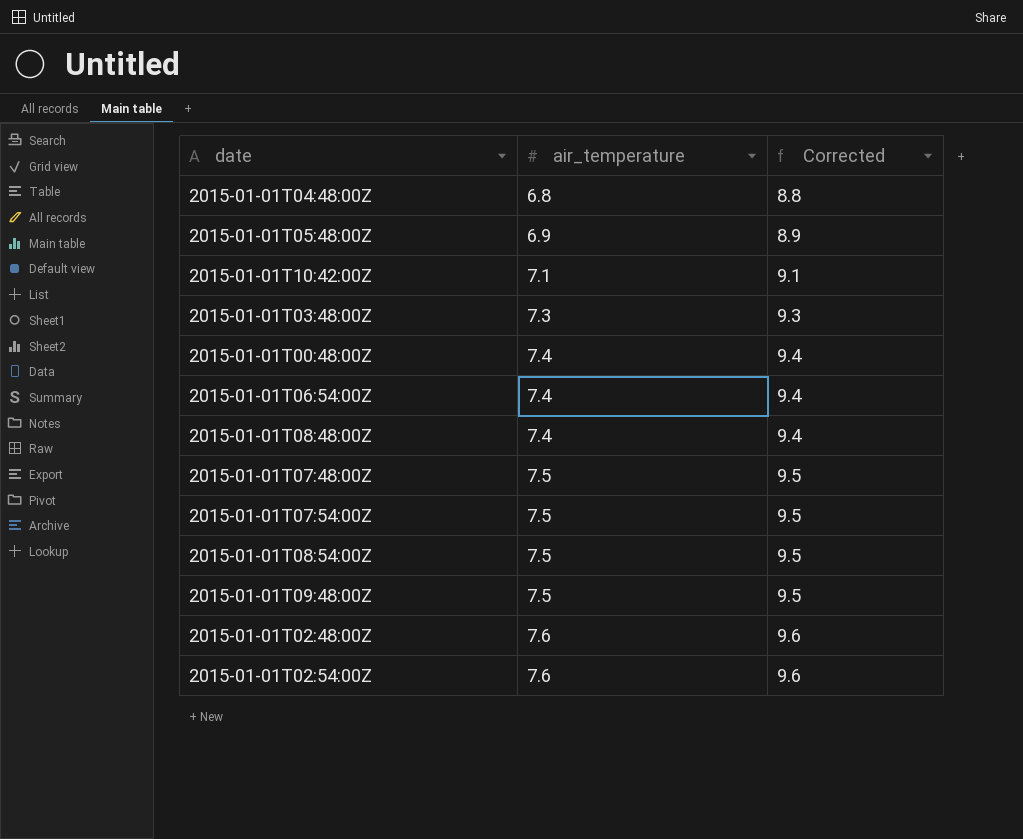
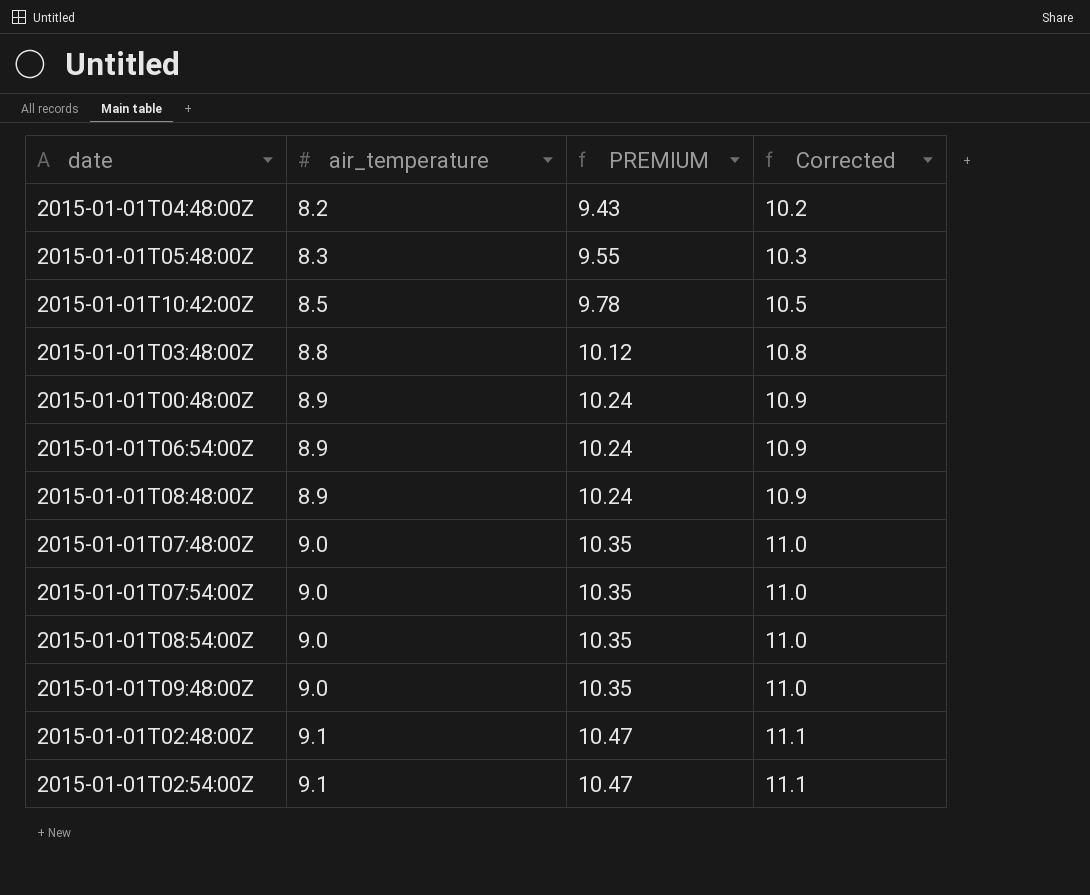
column PREMIUM | formula: none -> [air_temperature] * 1.15
2015-01-01T04:48:00Z | air_temperature: 6.8 -> 8.2
2015-01-01T04:48:00Z | Corrected: 8.8 -> 10.2
2015-01-01T05:48:00Z | air_temperature: 6.9 -> 8.3
2015-01-01T05:48:00Z | Corrected: 8.9 -> 10.3
2015-01-01T10:42:00Z | air_temperature: 7.1 -> 8.5
2015-01-01T10:42:00Z | Corrected: 9.1 -> 10.5
2015-01-01T03:48:00Z | air_temperature: 7.3 -> 8.8
2015-01-01T03:48:00Z | Corrected: 9.3 -> 10.8
2015-01-01T00:48:00Z | air_temperature: 7.4 -> 8.9
2015-01-01T00:48:00Z | Corrected: 9.4 -> 10.9
2015-01-01T06:54:00Z | air_temperature: 7.4 -> 8.9
2015-01-01T06:54:00Z | Corrected: 9.4 -> 10.9
2015-01-01T08:48:00Z | air_temperature: 7.4 -> 8.9
2015-01-01T08:48:00Z | Corrected: 9.4 -> 10.9
2015-01-01T07:48:00Z | air_temperature: 7.5 -> 9.0
2015-01-01T07:48:00Z | Corrected: 9.5 -> 11.0
2015-01-01T07:54:00Z | air_temperature: 7.5 -> 9.0
2015-01-01T07:54:00Z | Corrected: 9.5 -> 11.0
2015-01-01T08:54:00Z | air_temperature: 7.5 -> 9.0
2015-01-01T08:54:00Z | Corrected: 9.5 -> 11.0
2015-01-01T09:48:00Z | air_temperature: 7.5 -> 9.0
2015-01-01T09:48:00Z | Corrected: 9.5 -> 11.0
2015-01-01T02:48:00Z | air_temperature: 7.6 -> 9.1
2015-01-01T02:48:00Z | Corrected: 9.6 -> 11.1
2015-01-01T02:54:00Z | air_temperature: 7.6 -> 9.1
2015-01-01T02:54:00Z | Corrected: 9.6 -> 11.1

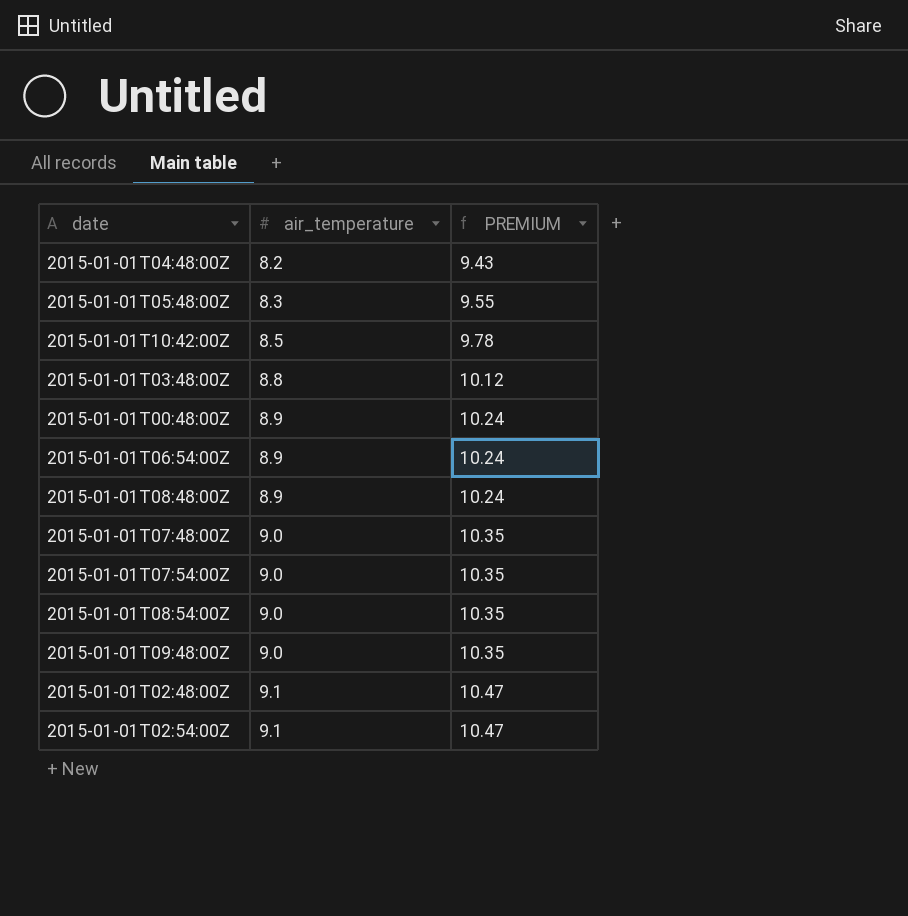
column Corrected | formula: [air_temperature] + 2 -> none

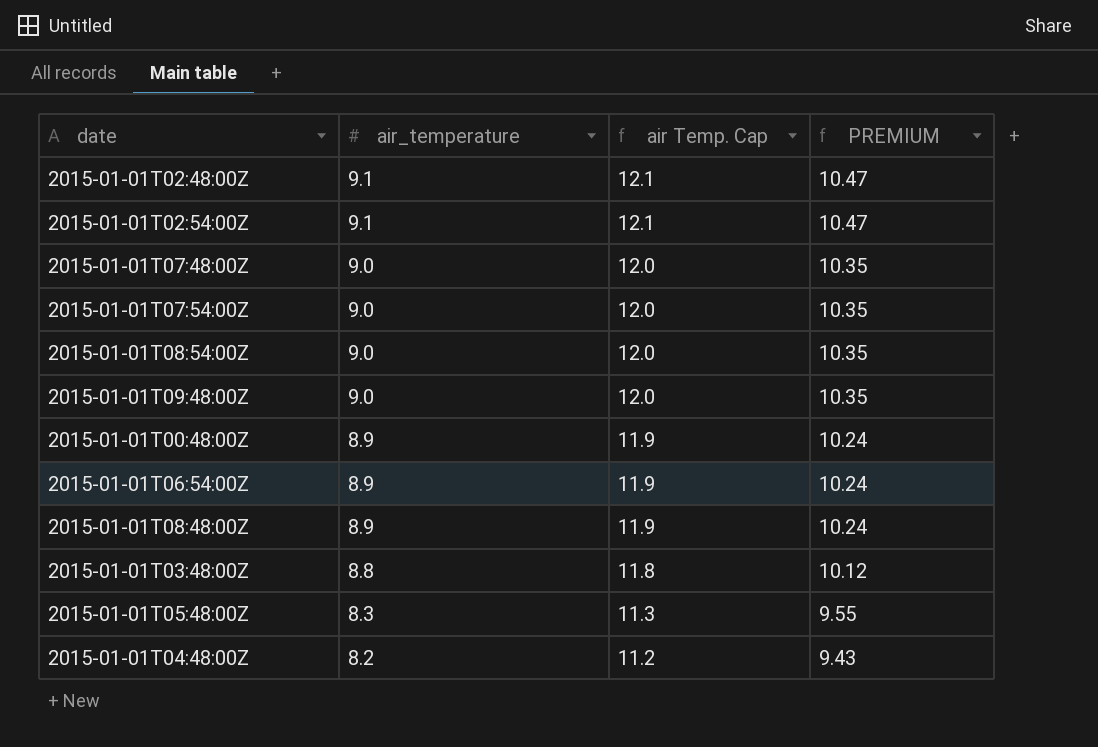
row order: air_temperature ascending -> air_temperature descending
column air Temp. Cap | formula: none -> [air_temperature] + 3
row 2015-01-01T10:42:00Z: 8.5 | 9.78 -> none

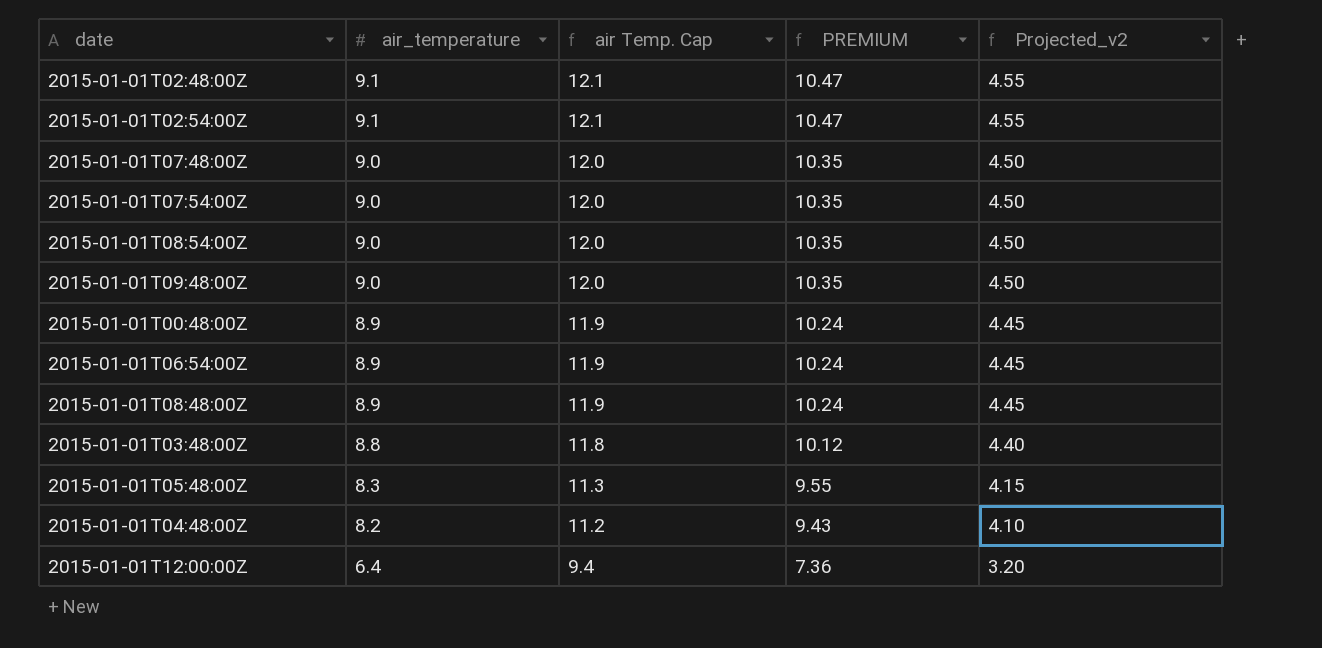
column Projected_v2 | formula: none -> [air_temperature] * 0.5
row 2015-01-01T12:00:00Z: none -> 6.4 | 9.4 | 7.36 | 3.20

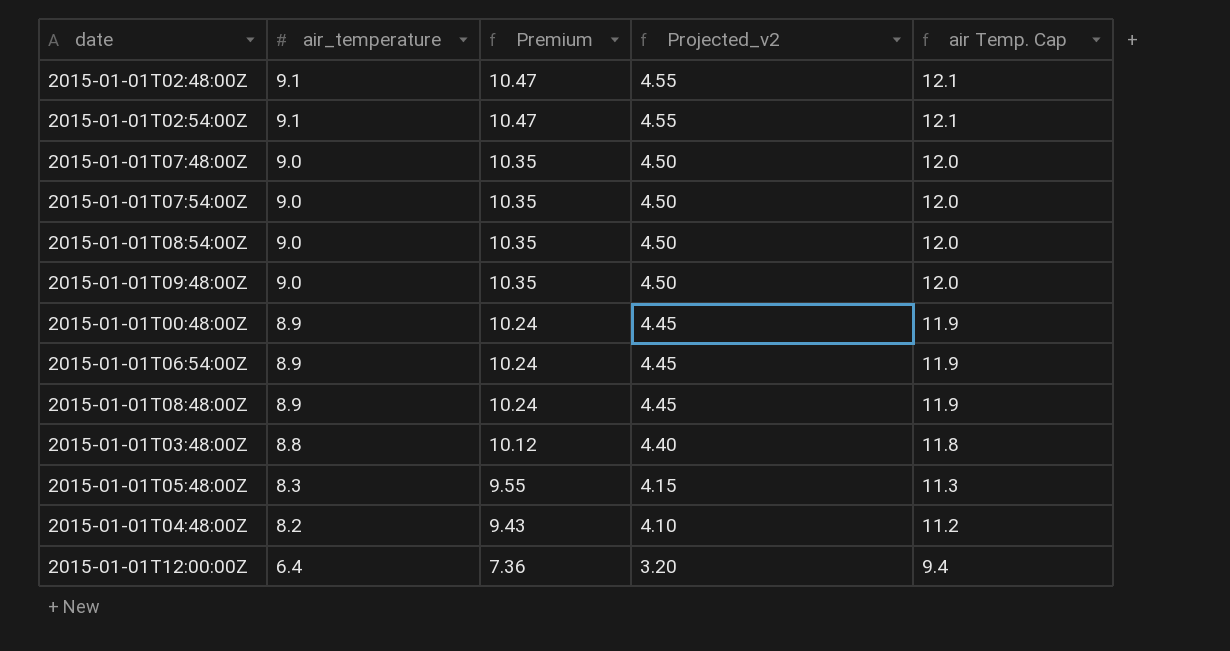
column name: PREMIUM -> Premium
column air Temp. Cap | position: 3 -> 5

